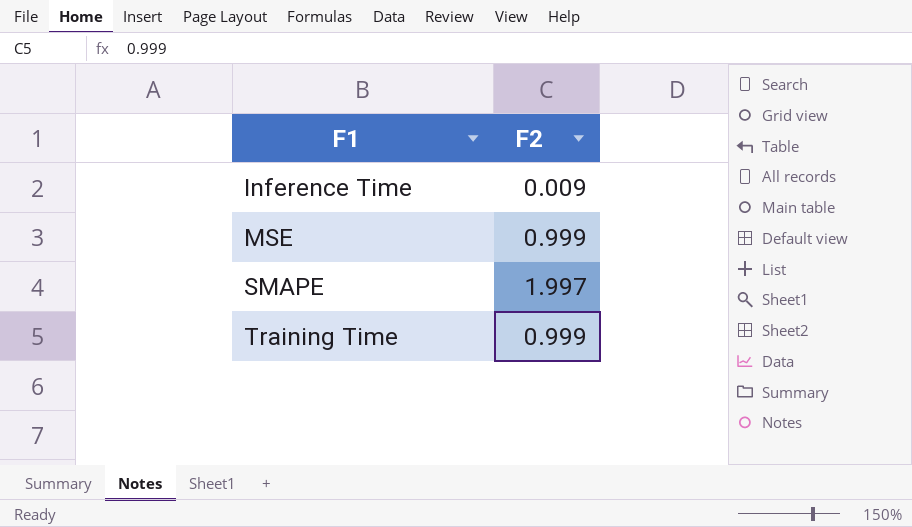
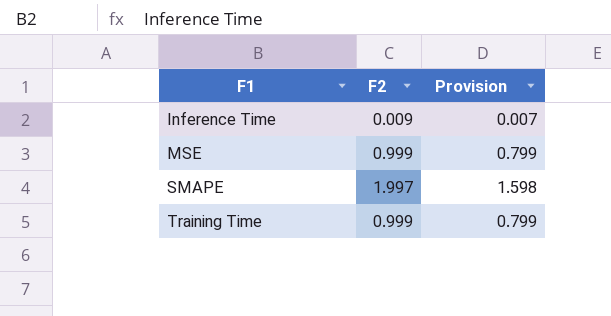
column Provision | formula: none -> [F2] * 0.8

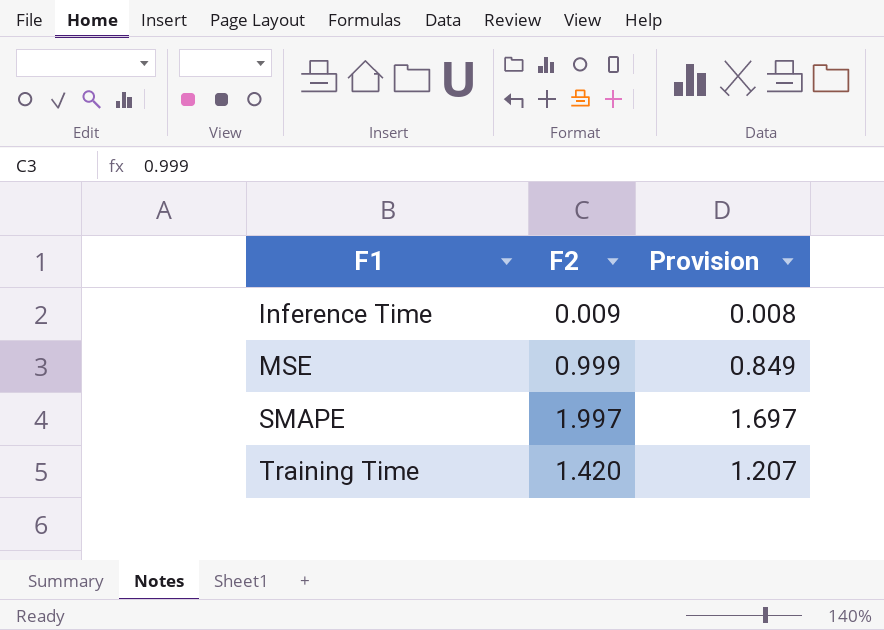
column Provision | formula: [F2] * 0.8 -> [F2] * 0.85
Training Time | F2: 0.999 -> 1.420

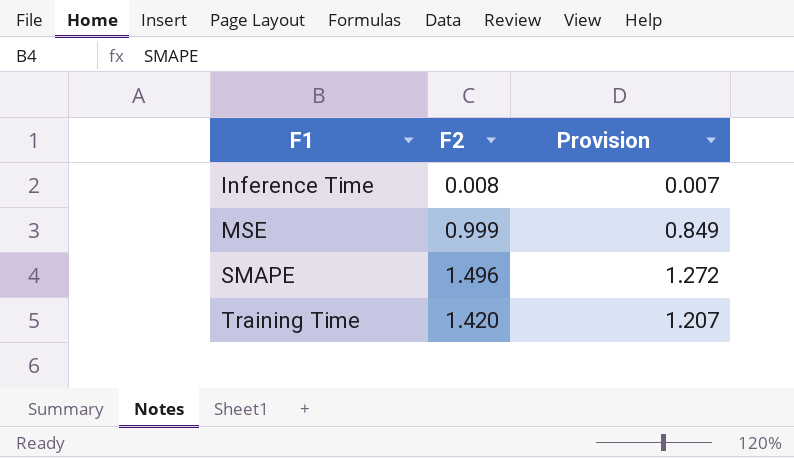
Inference Time | F2: 0.009 -> 0.008
Inference Time | Provision: 0.008 -> 0.007
SMAPE | F2: 1.997 -> 1.496
SMAPE | Provision: 1.697 -> 1.272

